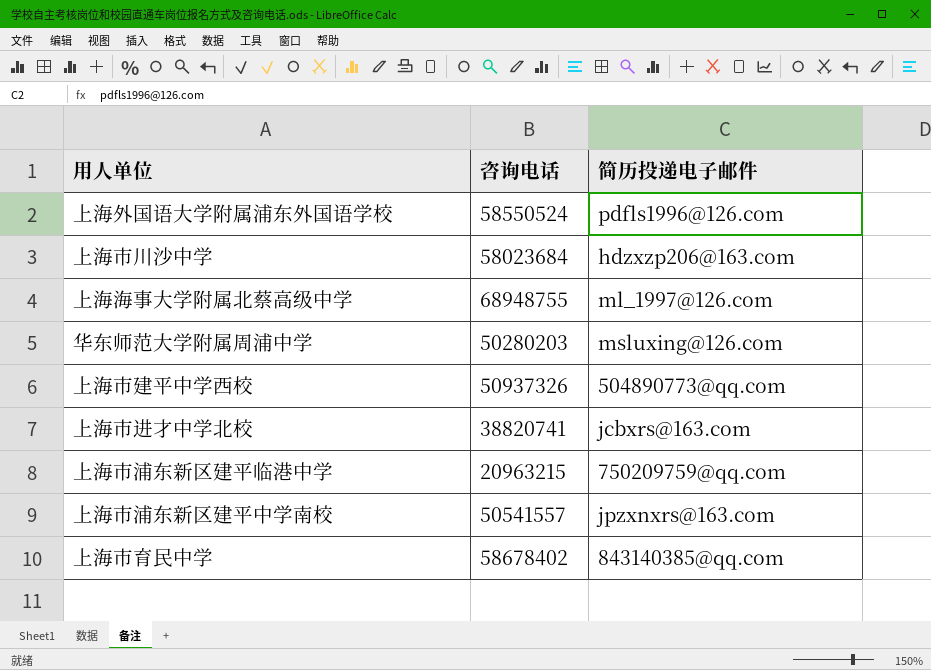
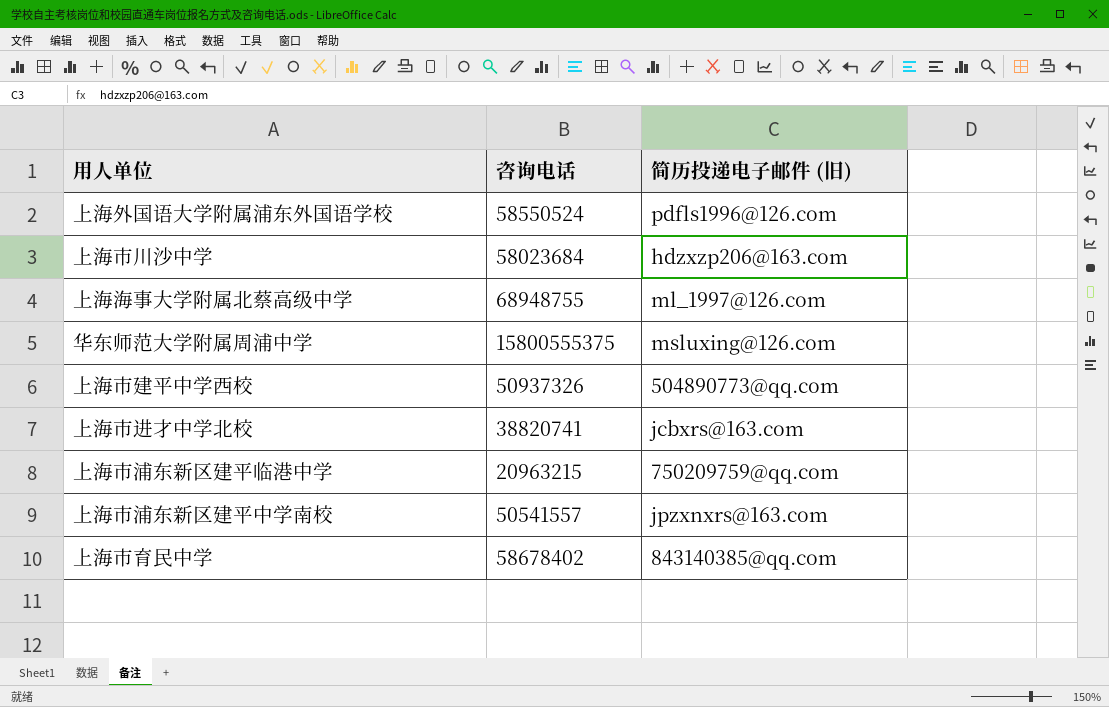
column name: 简历投递电子邮件 -> 简历投递电子邮件 (旧)
华东师范大学附属周浦中学 | 咨询电话: 50280203 -> 15800555375

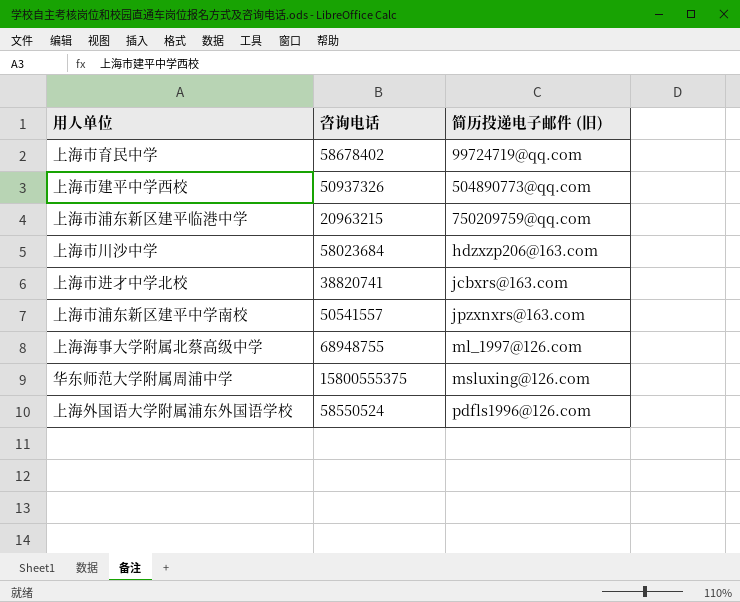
row order: none -> 简历投递电子邮件 (旧) ascending
上海市育民中学 | 简历投递电子邮件 (旧): 843140385@qq.com -> 99724719@qq.com

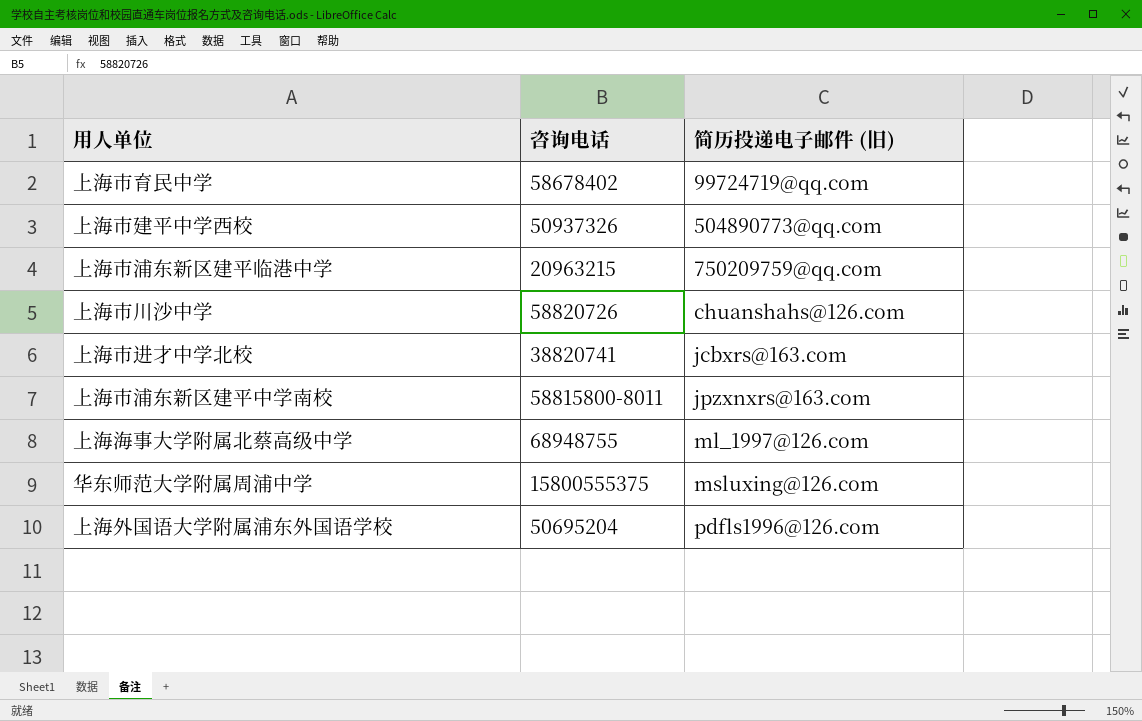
上海市川沙中学 | 咨询电话: 58023684 -> 58820726
上海市川沙中学 | 简历投递电子邮件 (旧): hdzxzp206@163.com -> chuanshahs@126.com
上海市浦东新区建平中学南校 | 咨询电话: 50541557 -> 58815800-8011
上海外国语大学附属浦东外国语学校 | 咨询电话: 58550524 -> 50695204

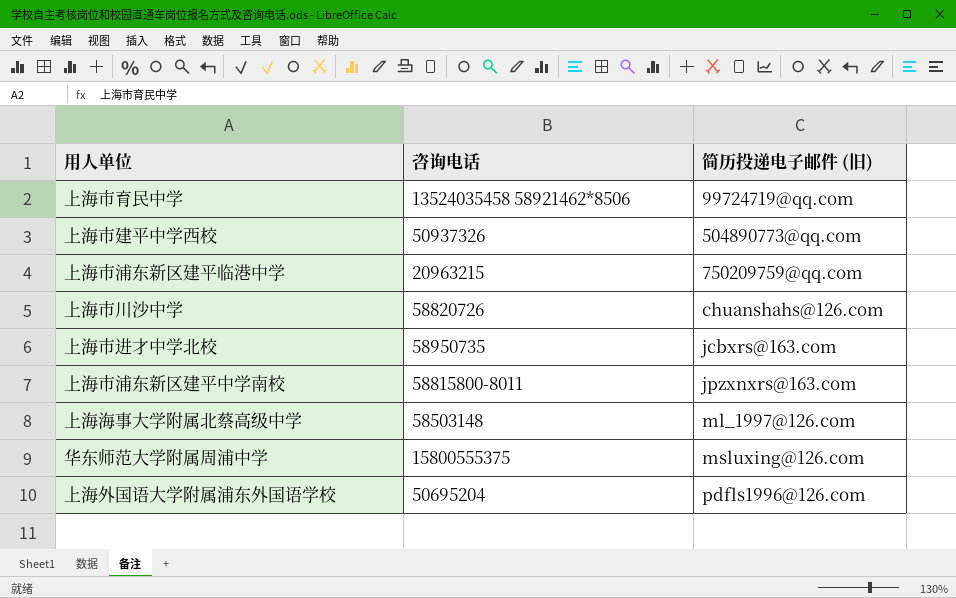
上海市育民中学 | 咨询电话: 58678402 -> 13524035458 58921462*8506
上海市进才中学北校 | 咨询电话: 38820741 -> 58950735
上海海事大学附属北蔡高级中学 | 咨询电话: 68948755 -> 58503148

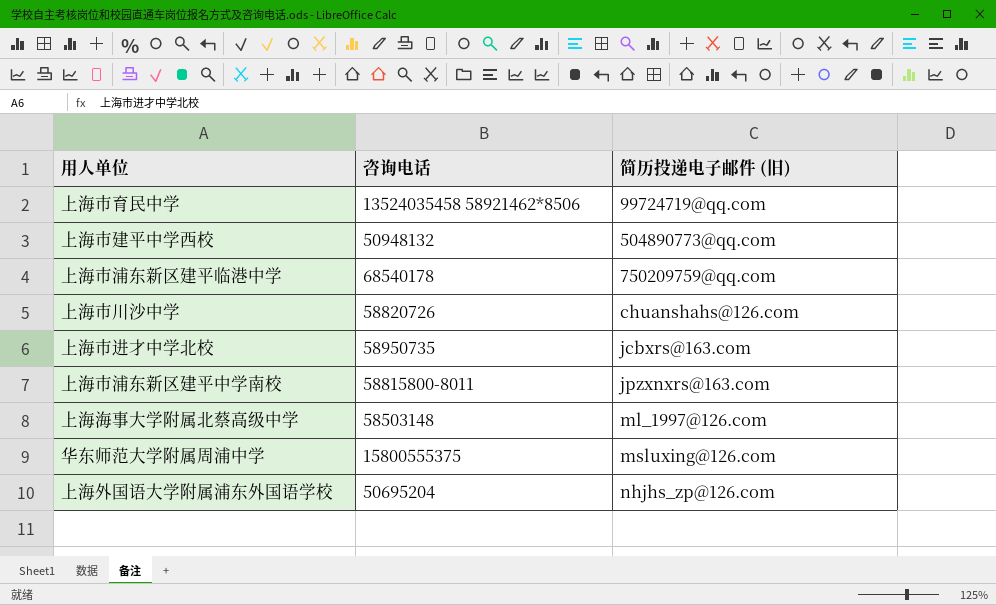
上海市建平中学西校 | 咨询电话: 50937326 -> 50948132
上海市浦东新区建平临港中学 | 咨询电话: 20963215 -> 68540178
上海外国语大学附属浦东外国语学校 | 简历投递电子邮件 (旧): pdfls1996@126.com -> nhjhs_zp@126.com

